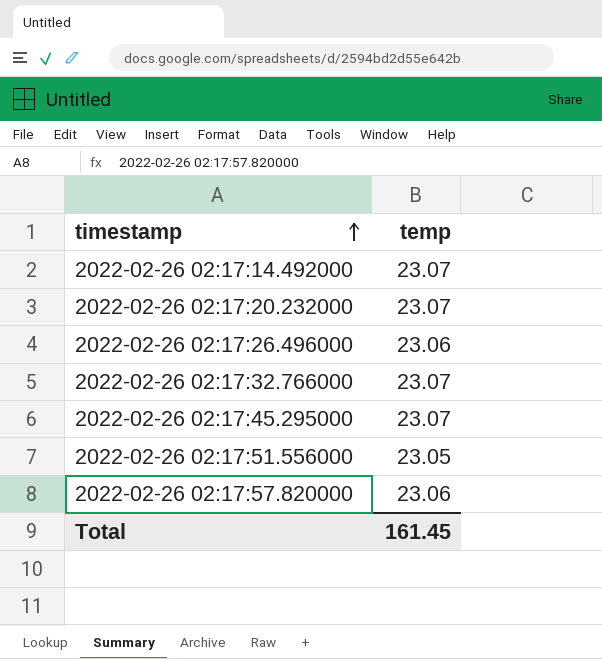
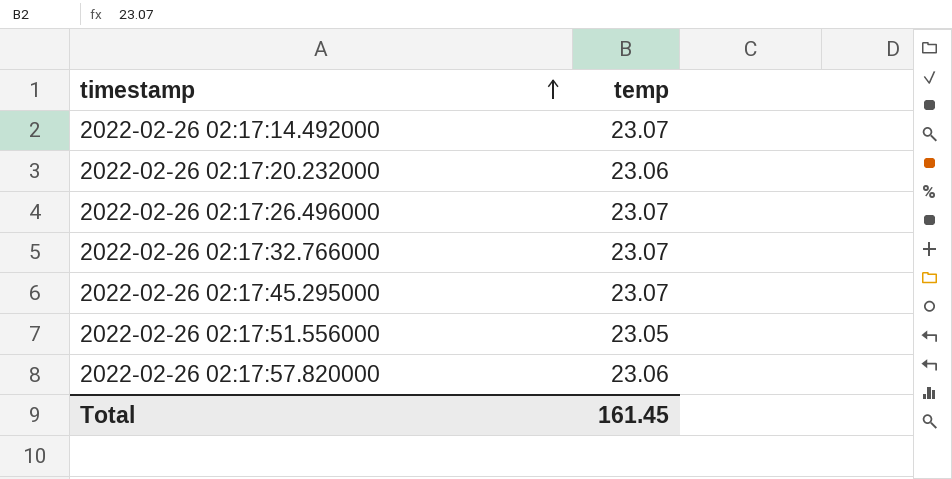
2022-02-26 02:17:20.232000 | temp: 23.07 -> 23.06
2022-02-26 02:17:26.496000 | temp: 23.06 -> 23.07

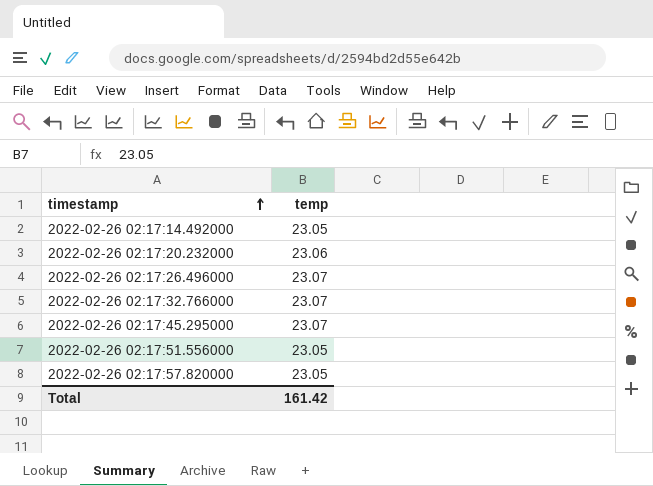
2022-02-26 02:17:14.492000 | temp: 23.07 -> 23.05
2022-02-26 02:17:57.820000 | temp: 23.06 -> 23.05
Total | temp: 161.45 -> 161.42

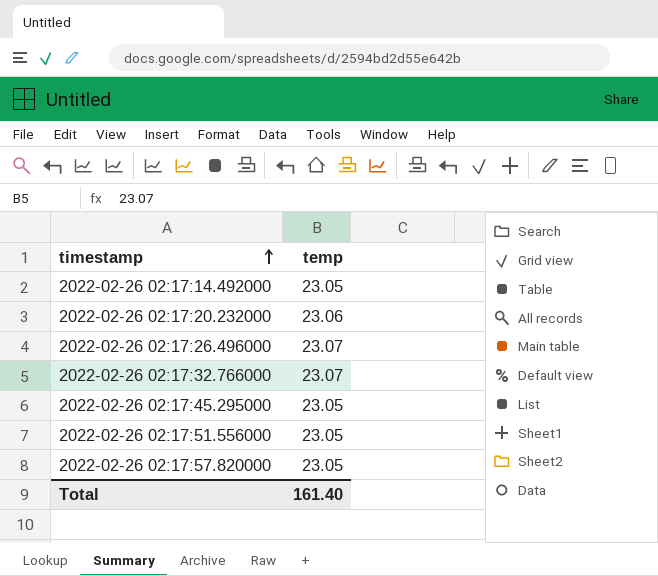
2022-02-26 02:17:45.295000 | temp: 23.07 -> 23.05
Total | temp: 161.42 -> 161.40

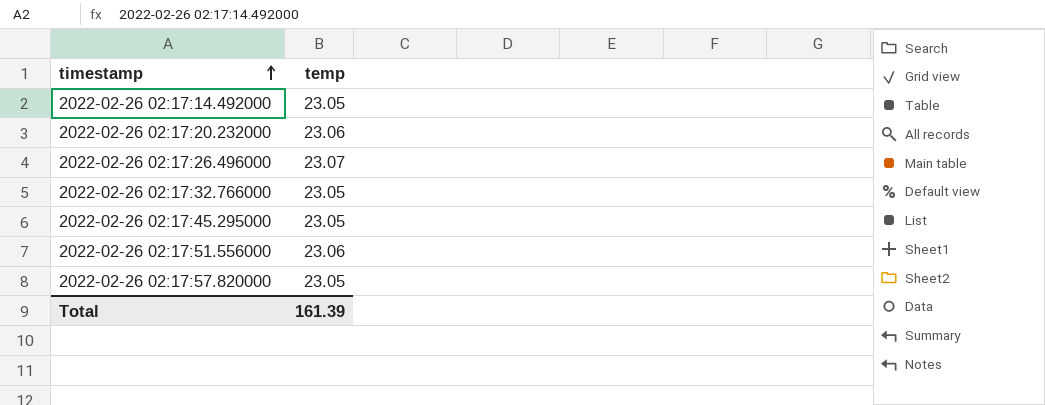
2022-02-26 02:17:32.766000 | temp: 23.07 -> 23.05
2022-02-26 02:17:51.556000 | temp: 23.05 -> 23.06
Total | temp: 161.40 -> 161.39

